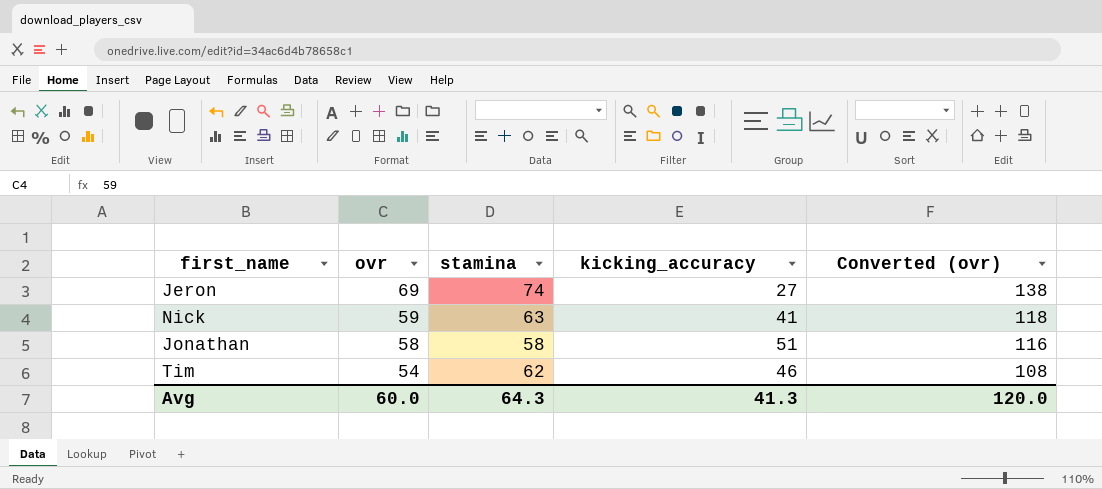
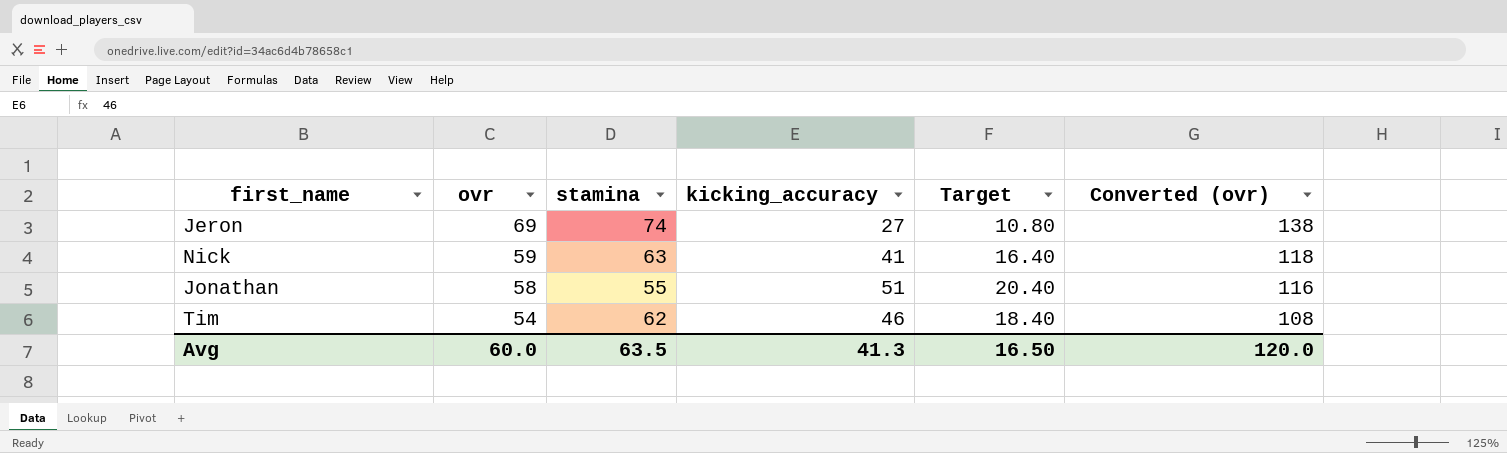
column Target | formula: none -> [kicking_accuracy] * 0.4
Jonathan | stamina: 58 -> 55
Avg | stamina: 64.3 -> 63.5

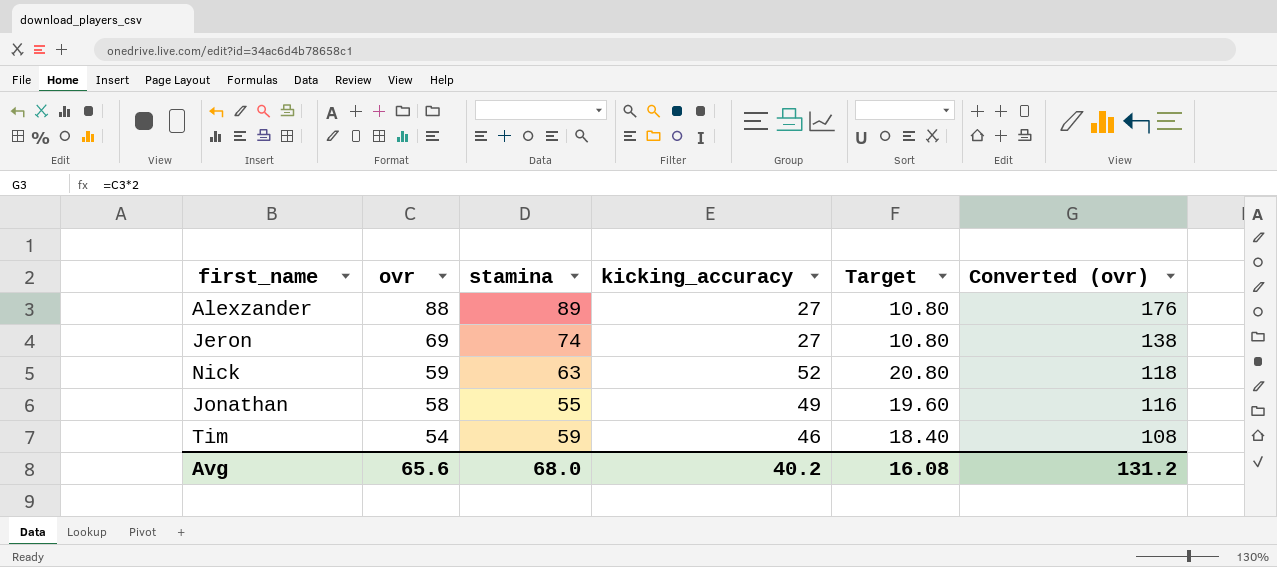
row Alexzander: none -> 88 | 89 | 27 | 10.80 | 176
Nick | kicking_accuracy: 41 -> 52
Nick | Target: 16.40 -> 20.80
Jonathan | kicking_accuracy: 51 -> 49
Jonathan | Target: 20.40 -> 19.60
Tim | stamina: 62 -> 59
Avg | ovr: 60.0 -> 65.6
Avg | stamina: 63.5 -> 68.0
Avg | kicking_accuracy: 41.3 -> 40.2
Avg | Target: 16.50 -> 16.08
Avg | Converted (ovr): 120.0 -> 131.2

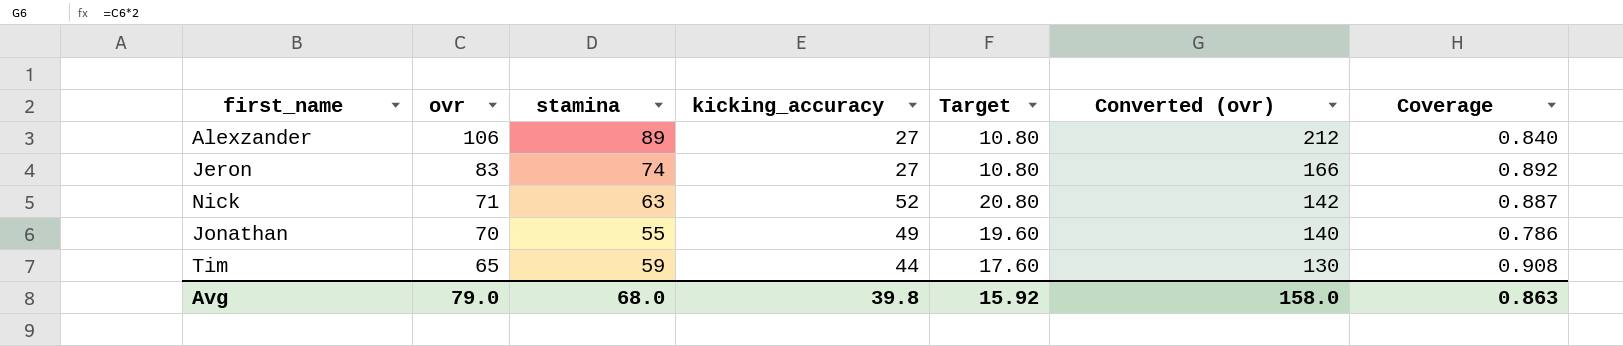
column Coverage | formula: none -> [stamina] / [ovr]
Alexzander | ovr: 88 -> 106
Alexzander | Converted (ovr): 176 -> 212
Jeron | ovr: 69 -> 83
Jeron | Converted (ovr): 138 -> 166
Nick | ovr: 59 -> 71
Nick | Converted (ovr): 118 -> 142
Jonathan | ovr: 58 -> 70
Jonathan | Converted (ovr): 116 -> 140
Tim | ovr: 54 -> 65
Tim | kicking_accuracy: 46 -> 44
Tim | Target: 18.40 -> 17.60
Tim | Converted (ovr): 108 -> 130
Avg | ovr: 65.6 -> 79.0
Avg | kicking_accuracy: 40.2 -> 39.8
Avg | Target: 16.08 -> 15.92
Avg | Converted (ovr): 131.2 -> 158.0

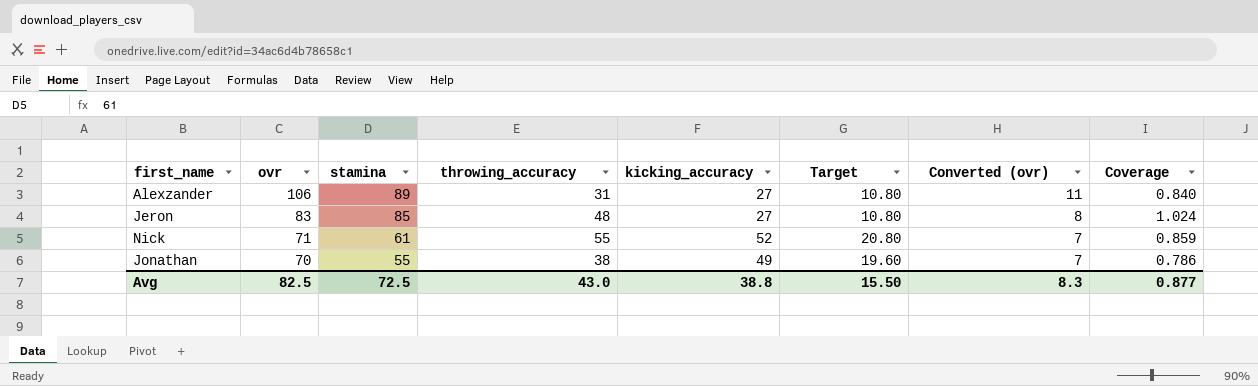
column throwing_accuracy | position: none -> 4
column Converted (ovr) | formula: [ovr] * 2 -> [ovr] * 0.1
row Tim: 65 | 59 | 44 | 17.60 | 130 | 0.908 -> none
Jeron | stamina: 74 -> 85
Jeron | Coverage: 0.892 -> 1.024
Nick | stamina: 63 -> 61
Nick | Coverage: 0.887 -> 0.859
Avg | ovr: 79.0 -> 82.5
Avg | stamina: 68.0 -> 72.5
Avg | kicking_accuracy: 39.8 -> 38.8
Avg | Target: 15.92 -> 15.50
Avg | Converted (ovr): 158.0 -> 8.3
Avg | Coverage: 0.863 -> 0.877

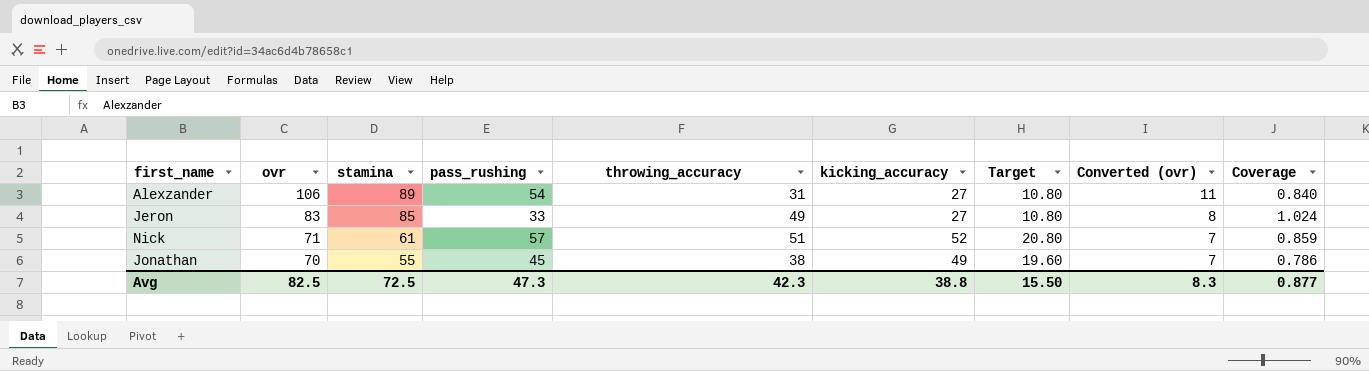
column pass_rushing | position: none -> 4
Jeron | throwing_accuracy: 48 -> 49
Nick | throwing_accuracy: 55 -> 51
Avg | throwing_accuracy: 43.0 -> 42.3

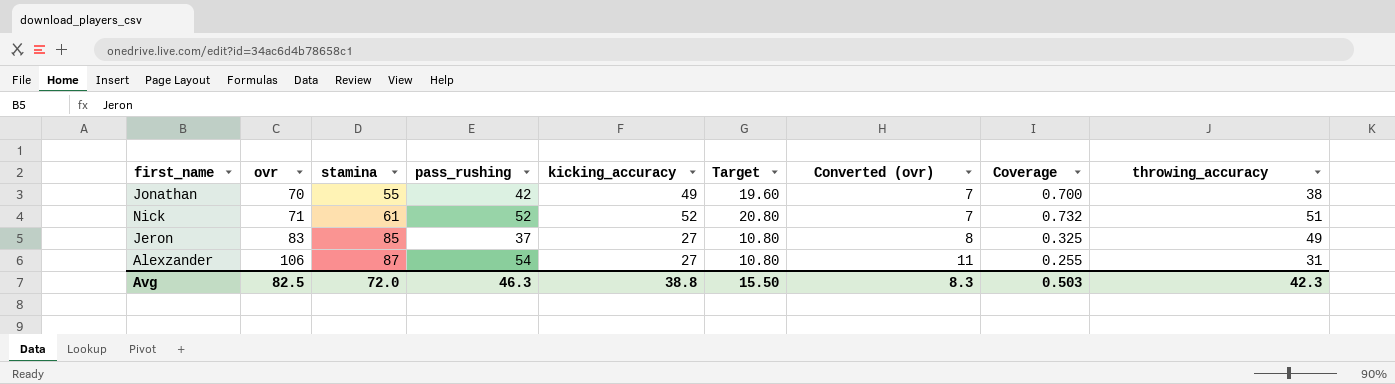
row order: ovr descending -> ovr ascending
column Coverage | formula: [stamina] / [ovr] -> [kicking_accuracy] / [ovr]
column throwing_accuracy | position: 5 -> 9
Jonathan | pass_rushing: 45 -> 42
Nick | pass_rushing: 57 -> 52
Jeron | pass_rushing: 33 -> 37
Alexzander | stamina: 89 -> 87
Avg | stamina: 72.5 -> 72.0
Avg | pass_rushing: 47.3 -> 46.3
Avg | Coverage: 0.877 -> 0.503

